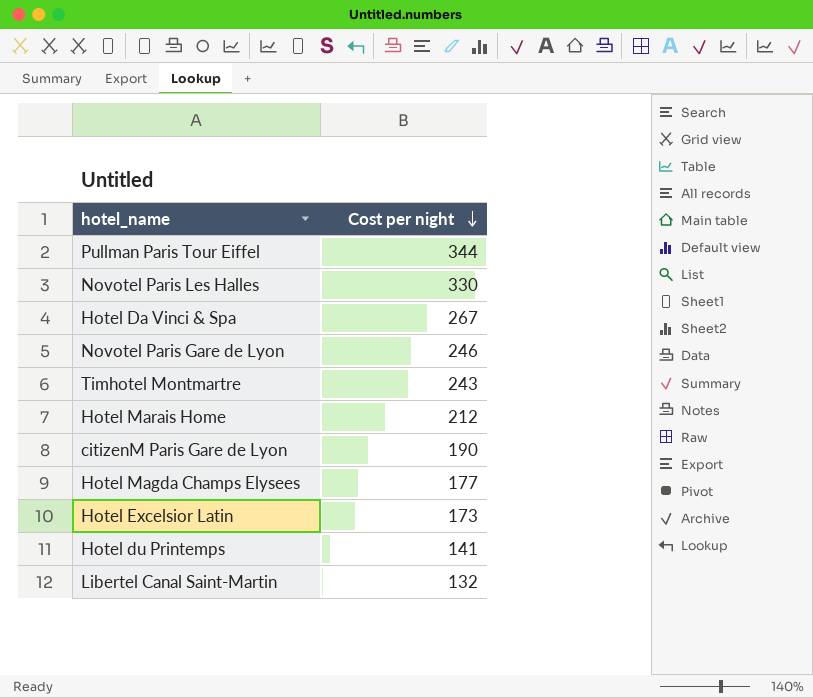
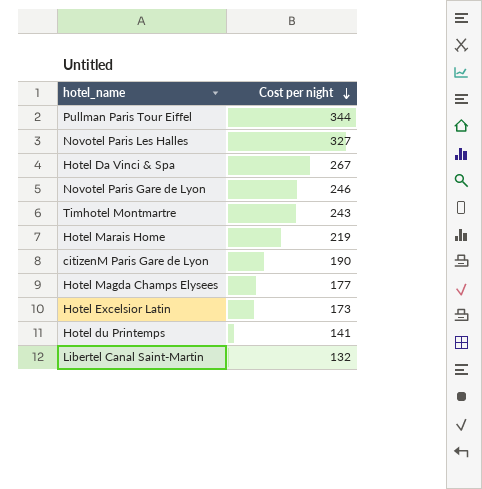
Novotel Paris Les Halles | Cost per night: 330 -> 327
Hotel Marais Home | Cost per night: 212 -> 219

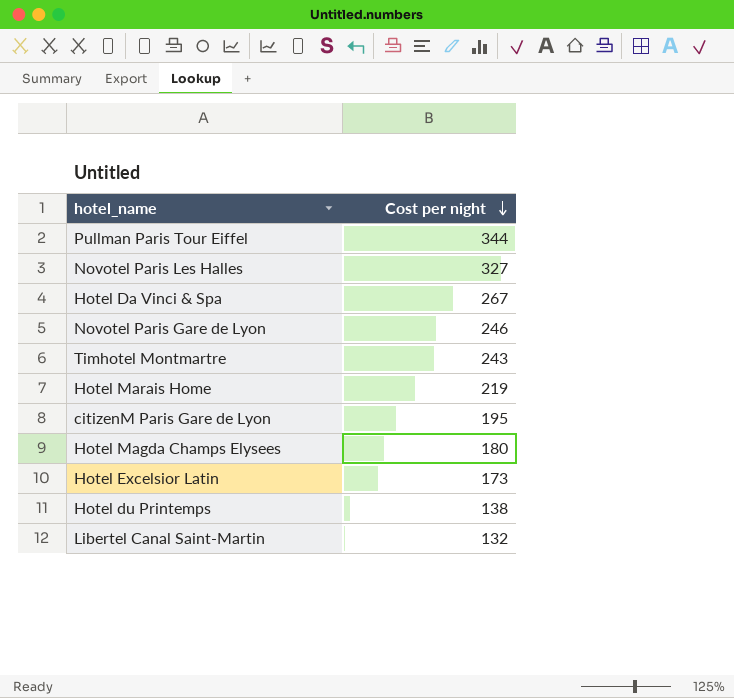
citizenM Paris Gare de Lyon | Cost per night: 190 -> 195
Hotel Magda Champs Elysees | Cost per night: 177 -> 180
Hotel du Printemps | Cost per night: 141 -> 138

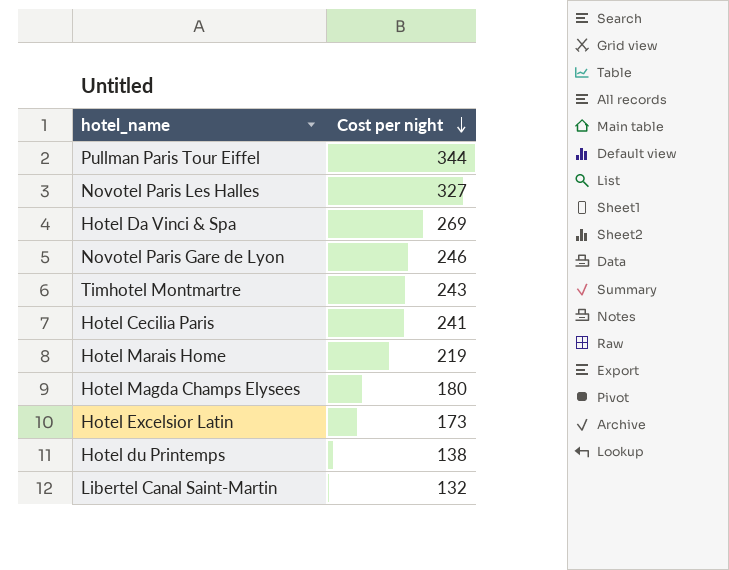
row citizenM Paris Gare de Lyon: 195 -> none
Hotel Da Vinci & Spa | Cost per night: 267 -> 269
row Hotel Cecilia Paris: none -> 241

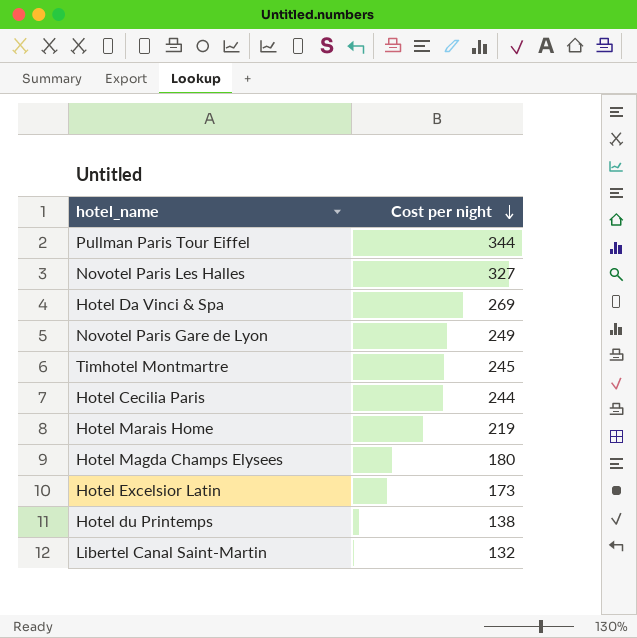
Novotel Paris Gare de Lyon | Cost per night: 246 -> 249
Timhotel Montmartre | Cost per night: 243 -> 245
Hotel Cecilia Paris | Cost per night: 241 -> 244

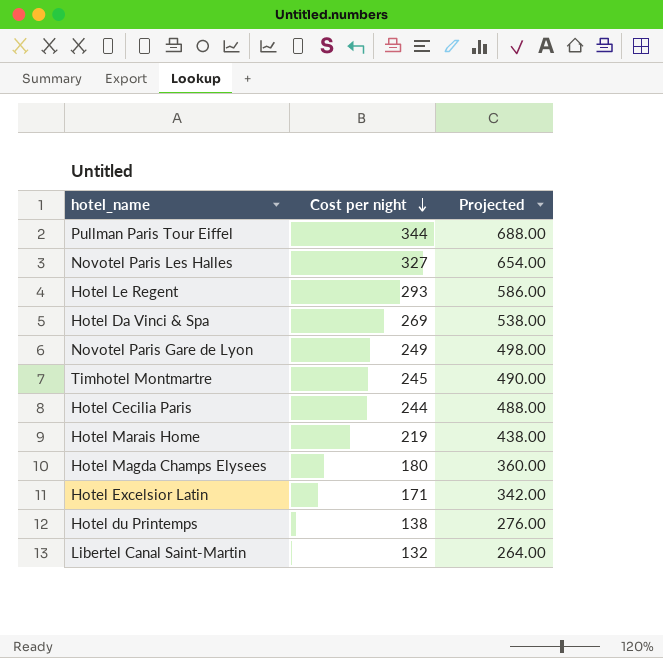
column Projected | formula: none -> [Cost per night] * 2
row Hotel Le Regent: none -> 293 | 586.00
Hotel Excelsior Latin | Cost per night: 173 -> 171

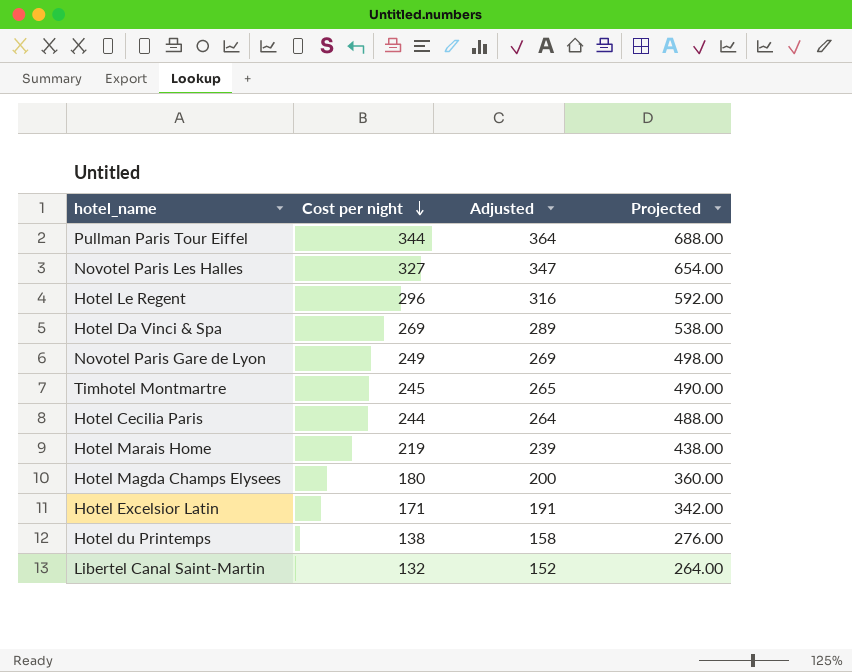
column Adjusted | formula: none -> [Cost per night] + 20
Hotel Le Regent | Cost per night: 293 -> 296
Hotel Le Regent | Projected: 586.00 -> 592.00

